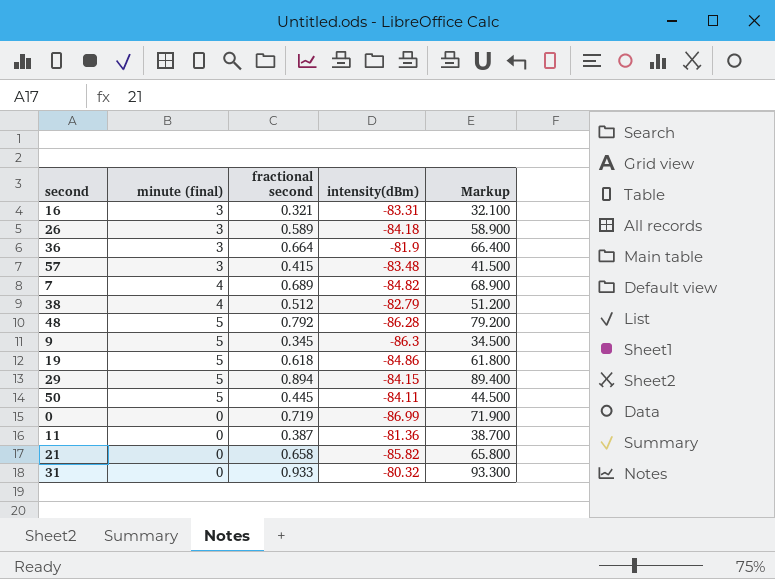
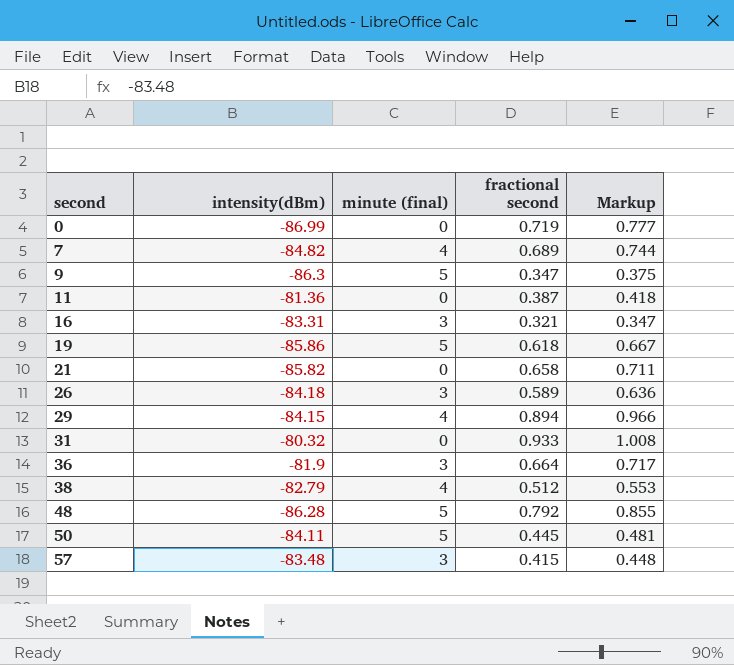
row order: none -> second ascending
column intensity(dBm) | position: 4 -> 2
column Markup | formula: [fractional second] * 100 -> [fractional second] * 1.08
9 | fractional second: 0.345 -> 0.347
19 | intensity(dBm): -84.86 -> -85.86
29 | minute (final): 5 -> 4

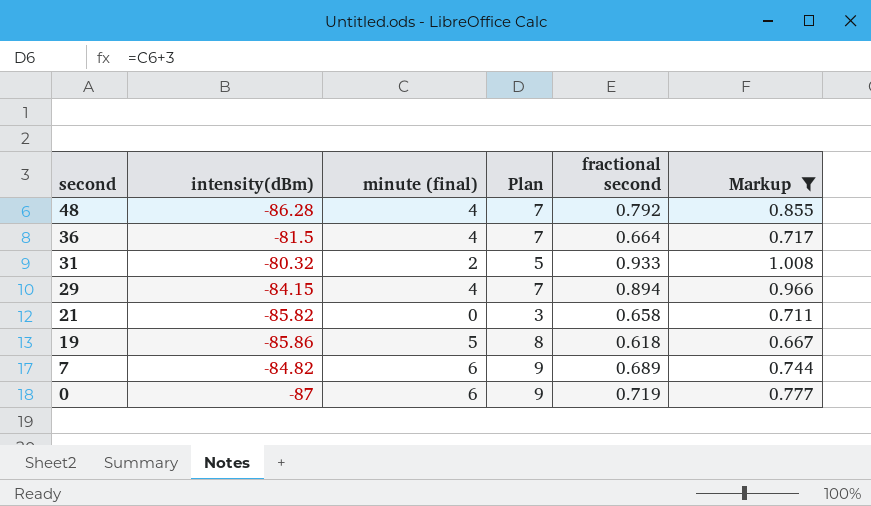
filter: none -> Markup >= 0.667
row order: second ascending -> second descending
column Plan | formula: none -> [minute (final)] + 3
48 | minute (final): 5 -> 4
36 | intensity(dBm): -81.9 -> -81.5
36 | minute (final): 3 -> 4
31 | minute (final): 0 -> 2
7 | minute (final): 4 -> 6
0 | intensity(dBm): -86.99 -> -87
0 | minute (final): 0 -> 6

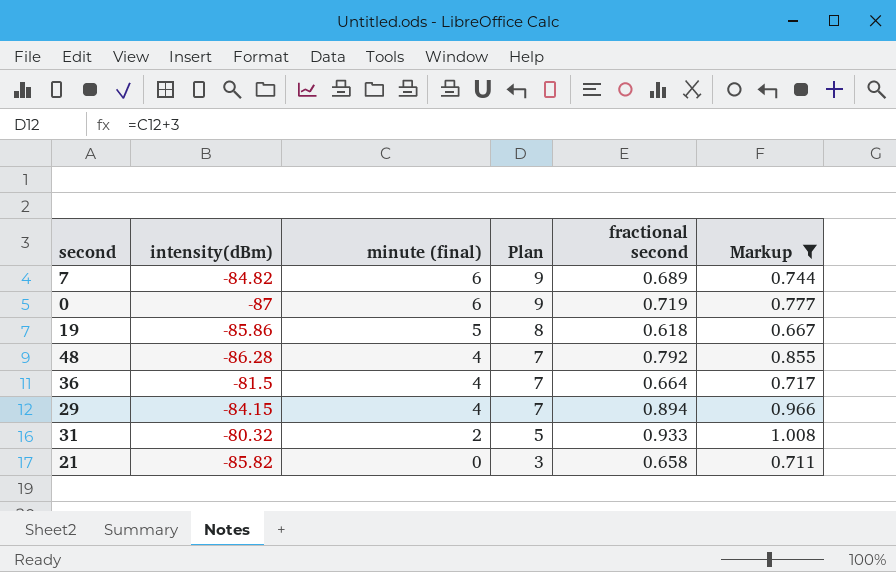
row order: second descending -> minute (final) descending

